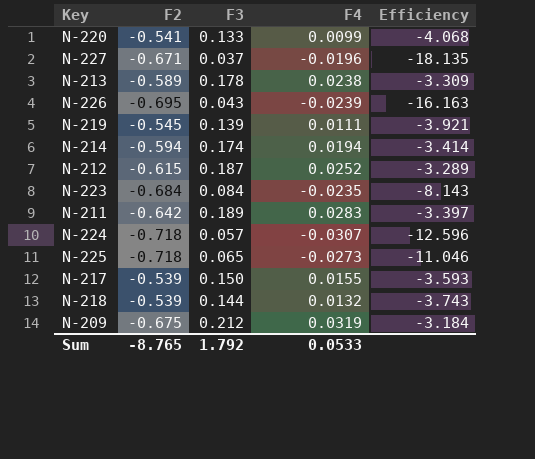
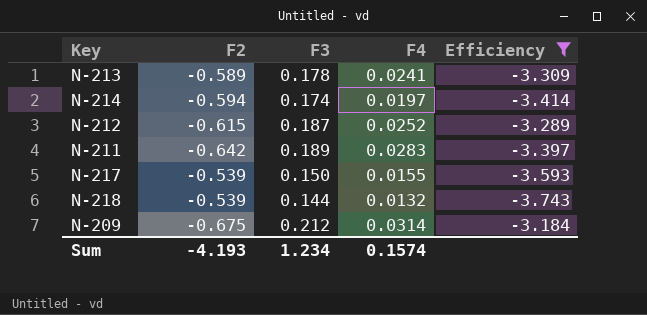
filter: none -> Efficiency >= -3.743
N-213 | F4: 0.0238 -> 0.0241
N-214 | F4: 0.0194 -> 0.0197
N-209 | F4: 0.0319 -> 0.0314
Sum | F2: -8.765 -> -4.193
Sum | F3: 1.792 -> 1.234
Sum | F4: 0.0533 -> 0.1574

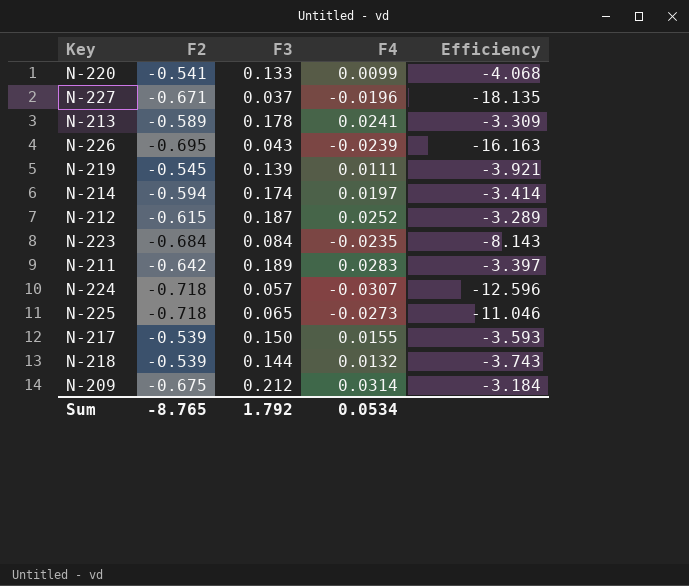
filter: Efficiency >= -3.743 -> none
Sum | F2: -4.193 -> -8.765
Sum | F3: 1.234 -> 1.792
Sum | F4: 0.1574 -> 0.0534

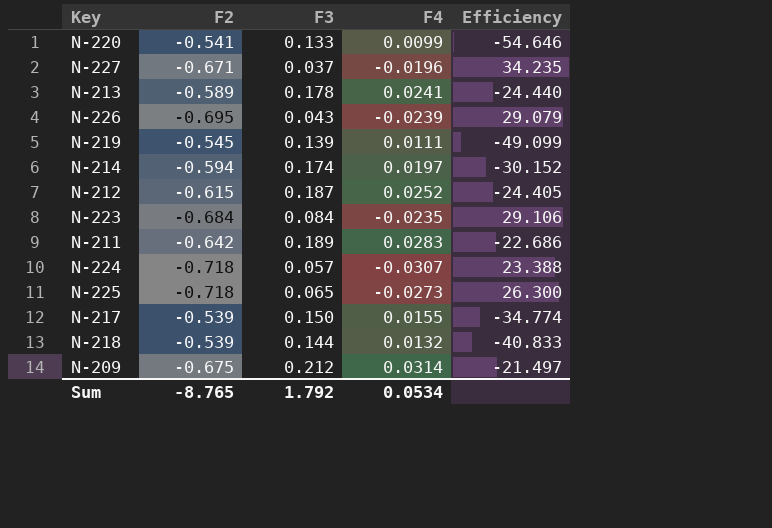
column Efficiency | formula: [F2] / [F3] -> [F2] / [F4]

